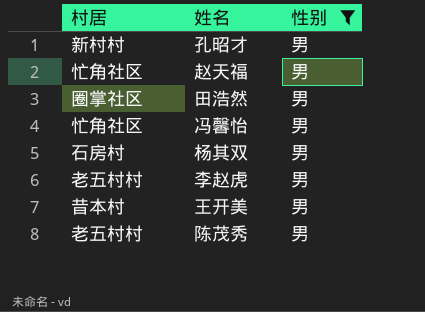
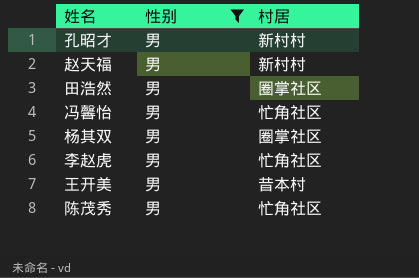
column 村居 | position: 1 -> 3
赵天福 | 村居: 忙角社区 -> 新村村
杨其双 | 村居: 石房村 -> 圈掌社区
李赵虎 | 村居: 老五村村 -> 忙角社区
陈茂秀 | 村居: 老五村村 -> 忙角社区

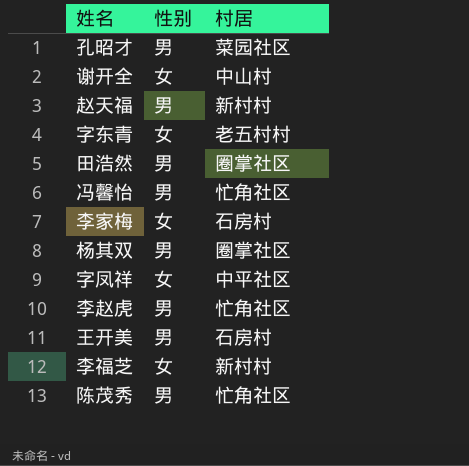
filter: 性别 = 男 -> none
孔昭才 | 村居: 新村村 -> 菜园社区
王开美 | 村居: 昔本村 -> 石房村

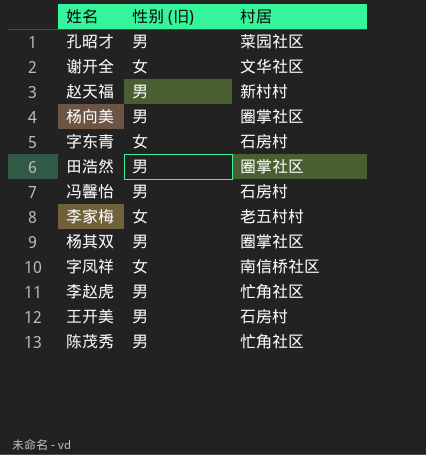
column name: 性别 -> 性别 (旧)
row 李福芝: 女 | 新村村 -> none
谢开全 | 村居: 中山村 -> 文华社区
row 杨向美: none -> 男 | 圈掌社区
字东青 | 村居: 老五村村 -> 石房村
冯馨怡 | 村居: 忙角社区 -> 石房村
李家梅 | 村居: 石房村 -> 老五村村
字凤祥 | 村居: 中平社区 -> 南信桥社区

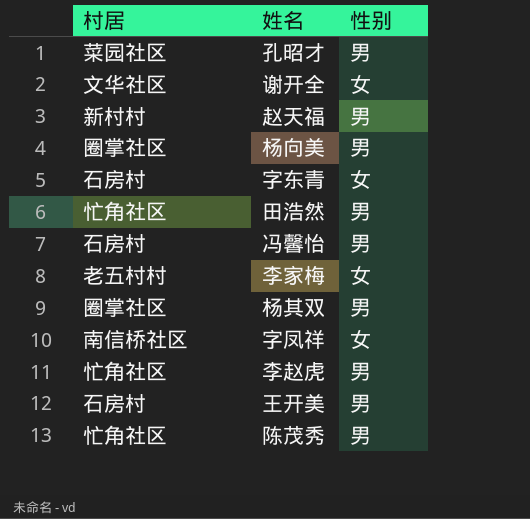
column 村居 | position: 3 -> 1
column name: 性别 (旧) -> 性别
田浩然 | 村居: 圈掌社区 -> 忙角社区

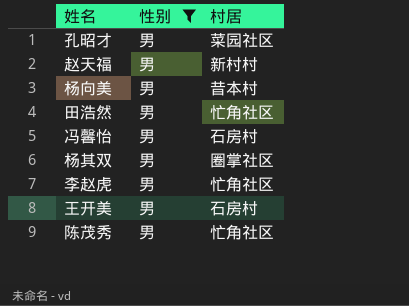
filter: none -> 性别 = 男
column 村居 | position: 1 -> 3
杨向美 | 村居: 圈掌社区 -> 昔本村

